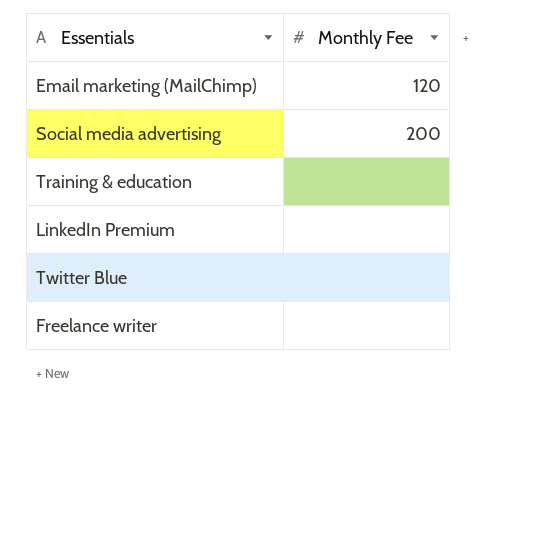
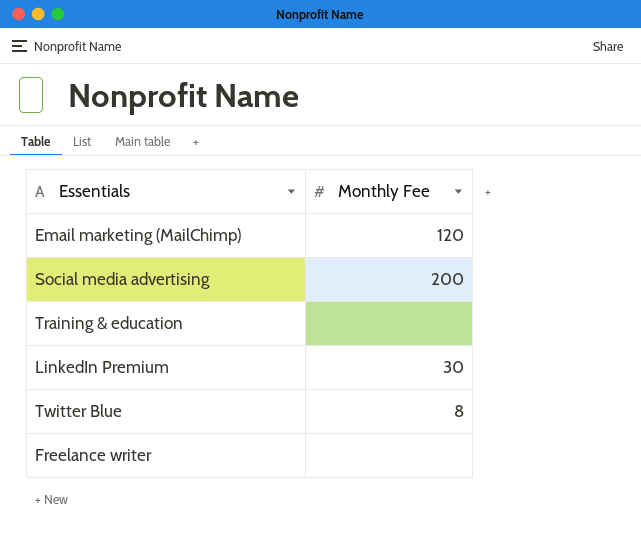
LinkedIn Premium | Monthly Fee: none -> 30
Twitter Blue | Monthly Fee: none -> 8

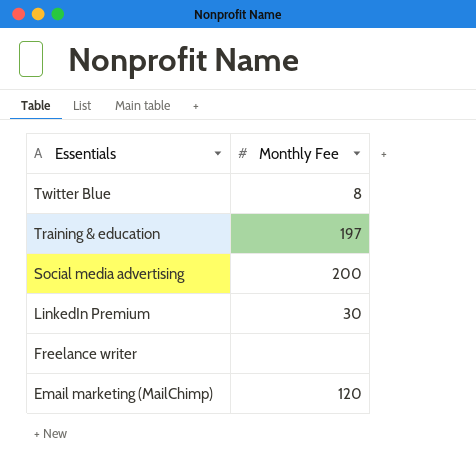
row order: none -> Essentials descending
Training & education | Monthly Fee: none -> 197

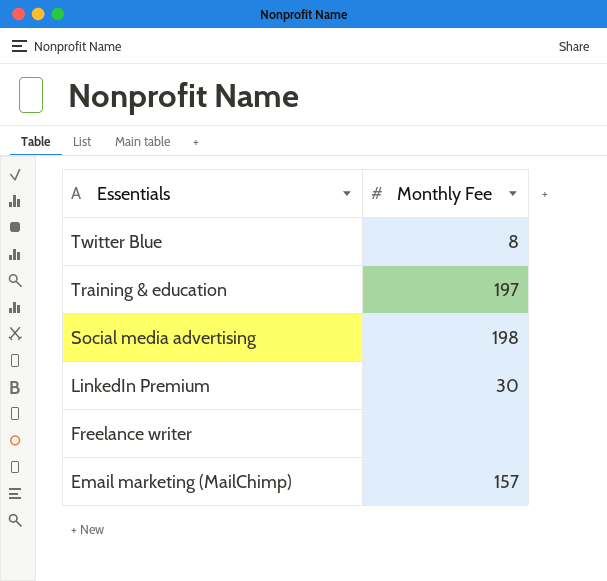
Social media advertising | Monthly Fee: 200 -> 198
Email marketing (MailChimp) | Monthly Fee: 120 -> 157

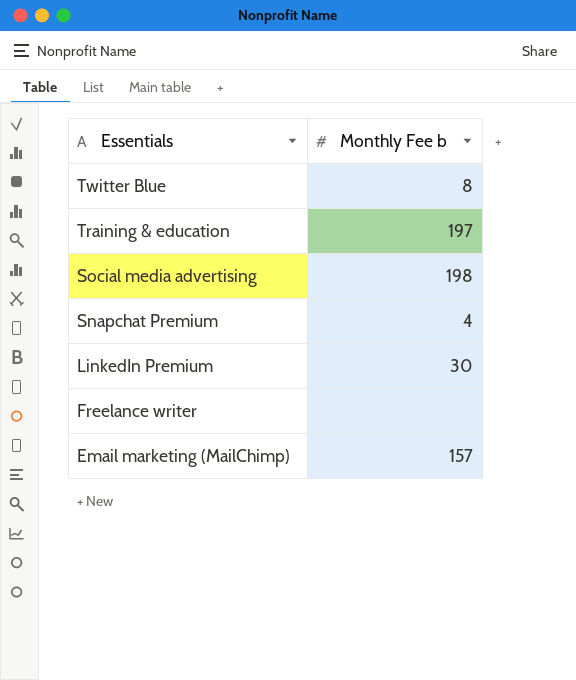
column name: Monthly Fee -> Monthly Fee b
row Snapchat Premium: none -> 4

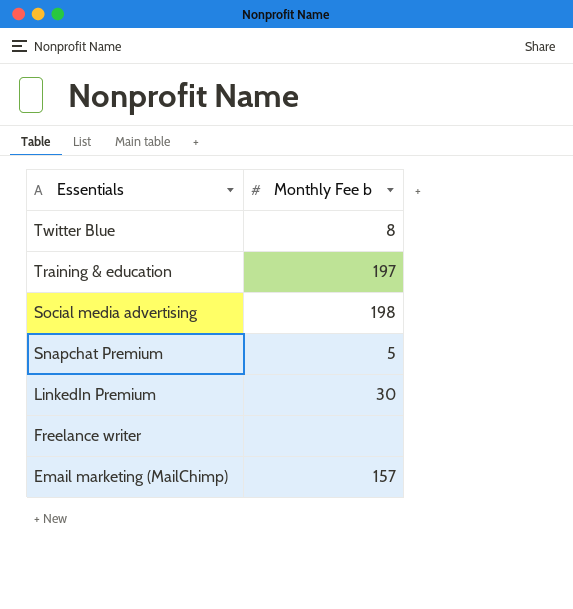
Snapchat Premium | Monthly Fee b: 4 -> 5

